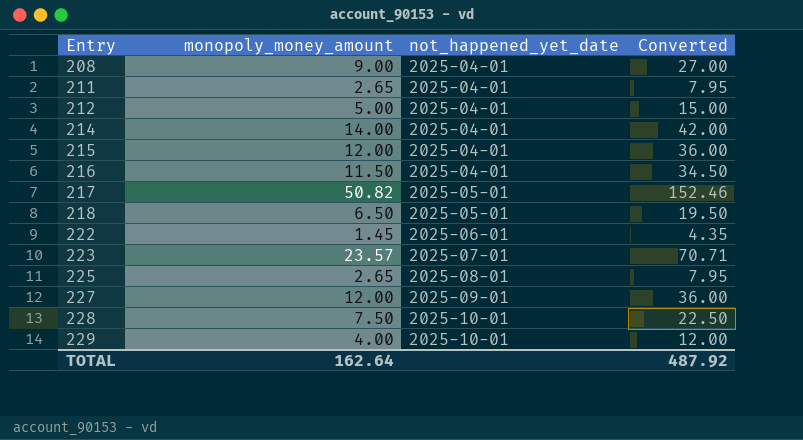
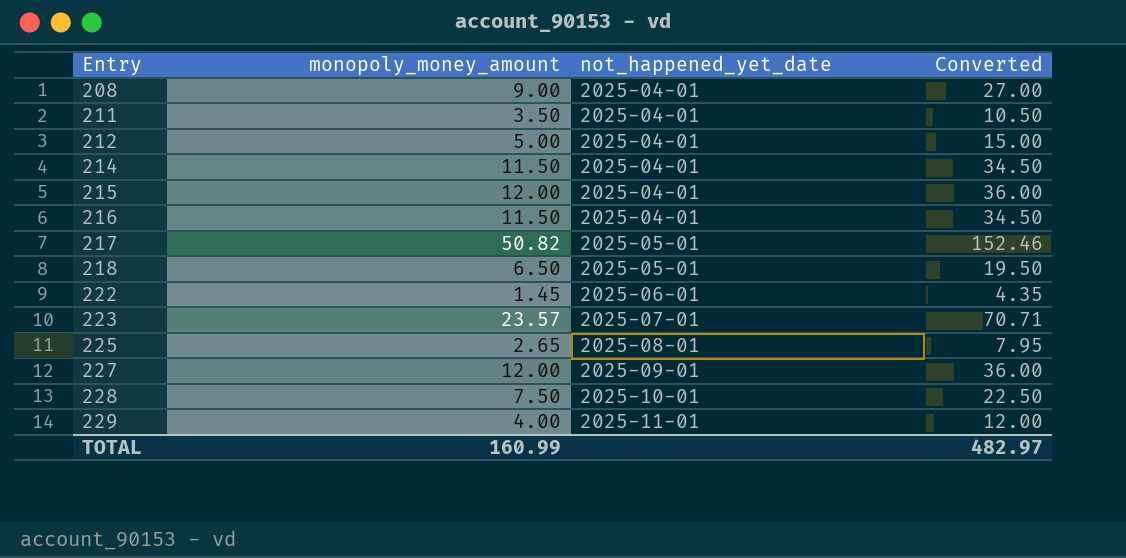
211 | monopoly_money_amount: 2.65 -> 3.50
211 | Converted: 7.95 -> 10.50
214 | monopoly_money_amount: 14.00 -> 11.50
214 | Converted: 42.00 -> 34.50
229 | not_happened_yet_date: 2025-10-01 -> 2025-11-01
TOTAL | monopoly_money_amount: 162.64 -> 160.99
TOTAL | Converted: 487.92 -> 482.97

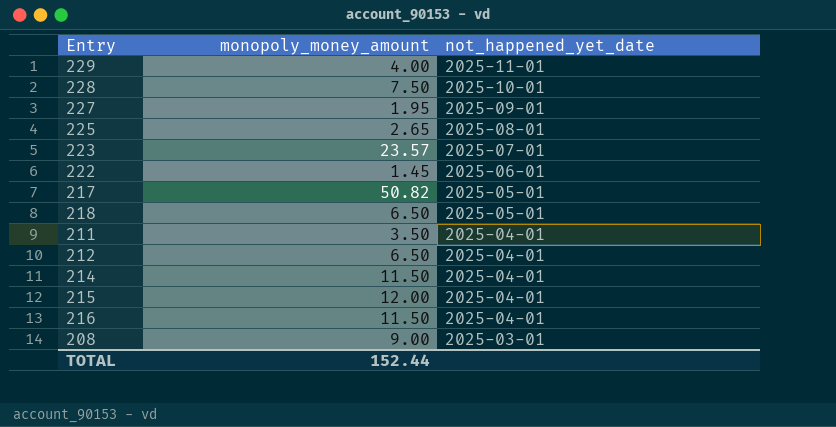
row order: Entry ascending -> not_happened_yet_date descending
column Converted | formula: [monopoly_money_amount] * 3 -> none
227 | monopoly_money_amount: 12.00 -> 1.95
212 | monopoly_money_amount: 5.00 -> 6.50
208 | not_happened_yet_date: 2025-04-01 -> 2025-03-01
TOTAL | monopoly_money_amount: 160.99 -> 152.44

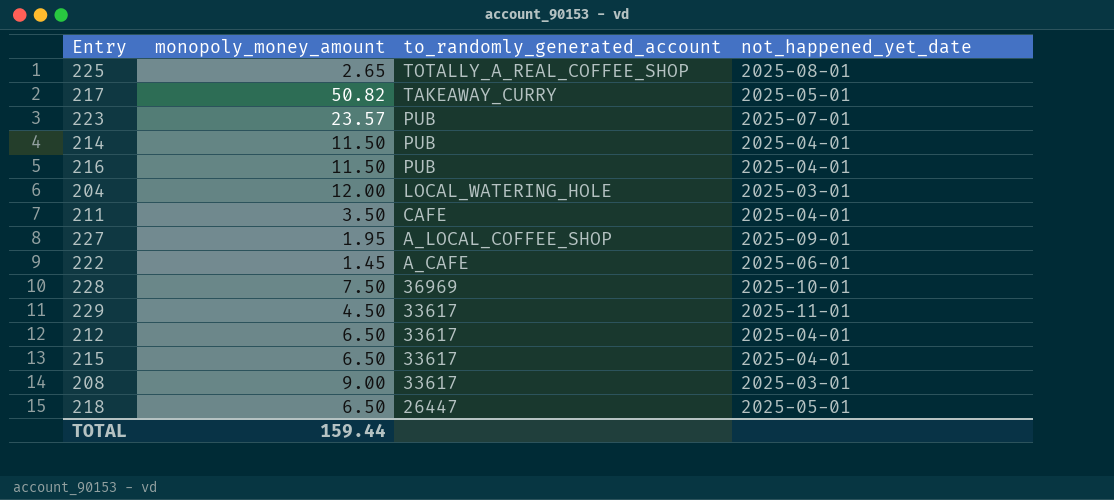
row order: not_happened_yet_date descending -> to_randomly_generated_account descending
column to_randomly_generated_account | position: none -> 3
row 204: none -> 12.00 | LOCAL_WATERING_HOLE | 2025-03-01
229 | monopoly_money_amount: 4.00 -> 4.50
215 | monopoly_money_amount: 12.00 -> 6.50
TOTAL | monopoly_money_amount: 152.44 -> 159.44

